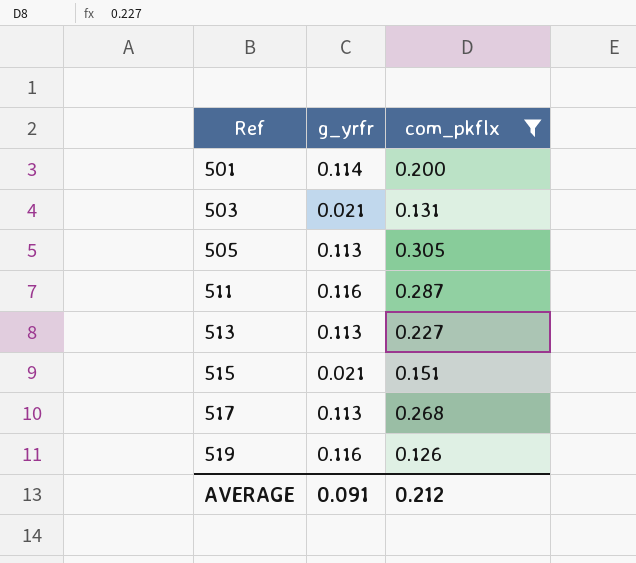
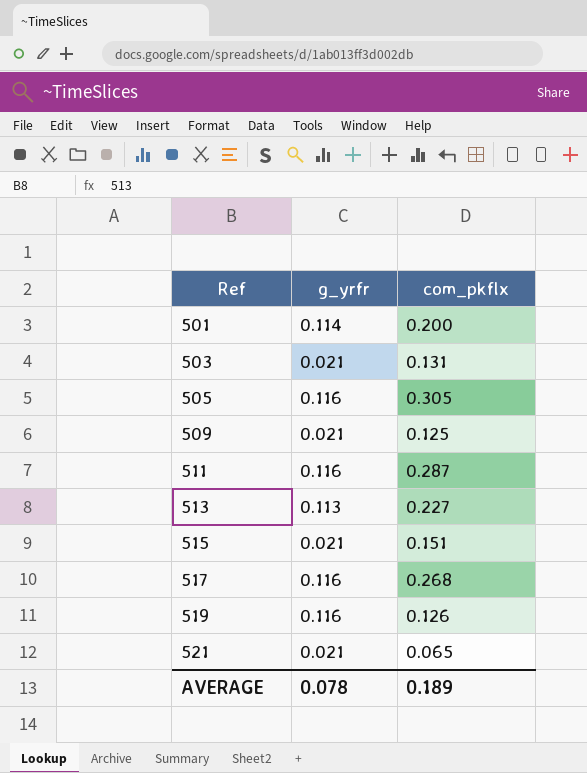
filter: com_pkflx >= 0.126 -> none
505 | g_yrfr: 0.113 -> 0.116
517 | g_yrfr: 0.113 -> 0.116
AVERAGE | g_yrfr: 0.091 -> 0.078
AVERAGE | com_pkflx: 0.212 -> 0.189

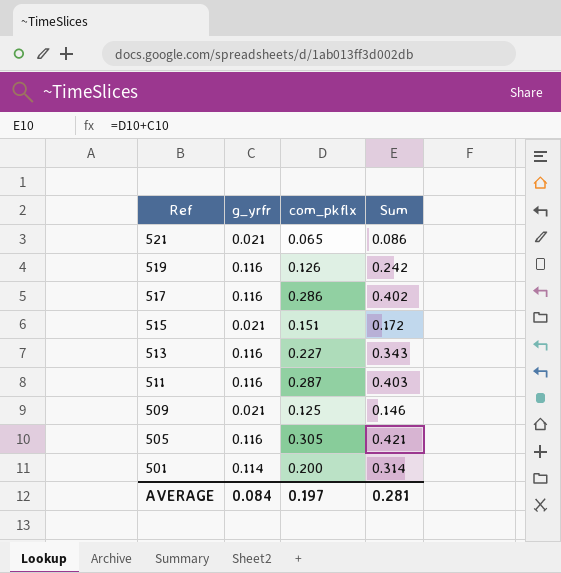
row order: Ref ascending -> Ref descending
column Sum | formula: none -> [g_yrfr] + [com_pkflx]
row 503: 0.021 | 0.131 -> none
517 | com_pkflx: 0.268 -> 0.286
513 | g_yrfr: 0.113 -> 0.116
AVERAGE | g_yrfr: 0.078 -> 0.084
AVERAGE | com_pkflx: 0.189 -> 0.197

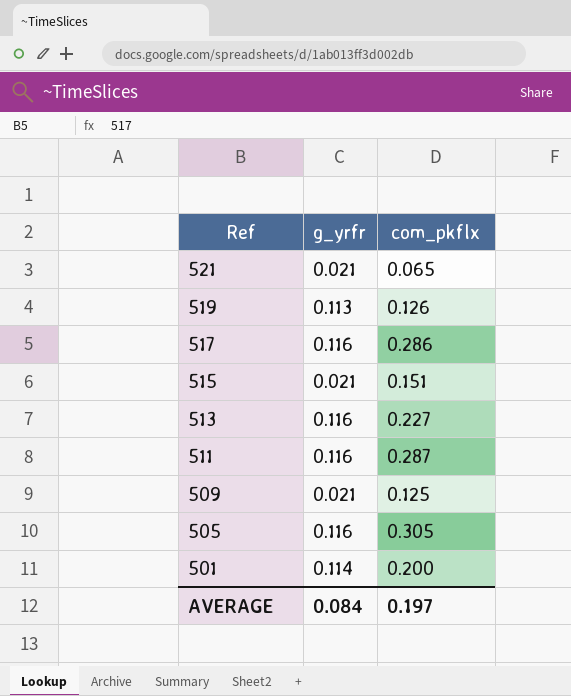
column Sum | formula: [g_yrfr] + [com_pkflx] -> none
519 | g_yrfr: 0.116 -> 0.113

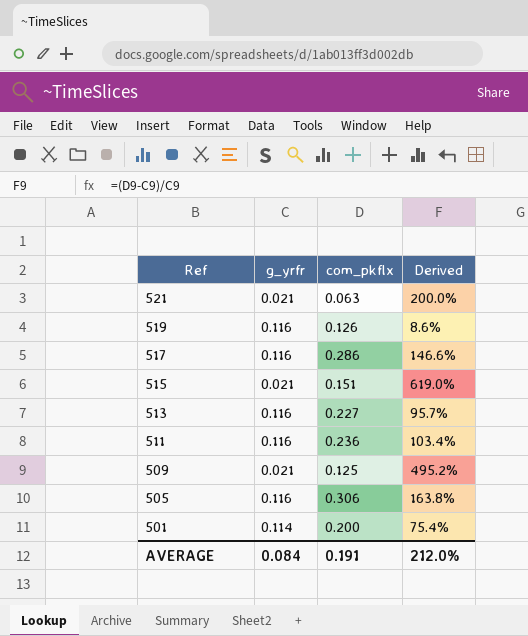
column Derived | formula: none -> ([com_pkflx] - [g_yrfr]) / [g_yrfr]
521 | com_pkflx: 0.065 -> 0.063
519 | g_yrfr: 0.113 -> 0.116
511 | com_pkflx: 0.287 -> 0.236
505 | com_pkflx: 0.305 -> 0.306
AVERAGE | com_pkflx: 0.197 -> 0.191

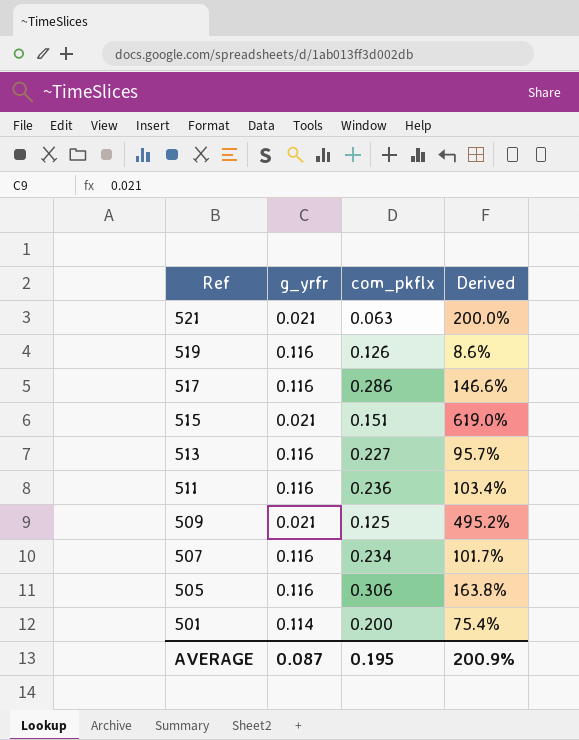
row 507: none -> 0.116 | 0.234 | 101.7%
AVERAGE | g_yrfr: 0.084 -> 0.087
AVERAGE | com_pkflx: 0.191 -> 0.195
AVERAGE | Derived: 212.0% -> 200.9%

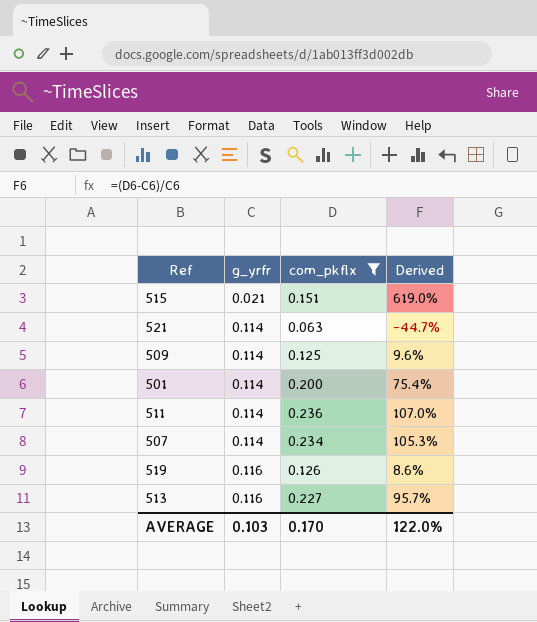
filter: none -> com_pkflx <= 0.236
row order: Ref descending -> g_yrfr ascending
521 | g_yrfr: 0.021 -> 0.114
521 | Derived: 200.0% -> -44.7%
509 | g_yrfr: 0.021 -> 0.114
509 | Derived: 495.2% -> 9.6%
511 | g_yrfr: 0.116 -> 0.114
511 | Derived: 103.4% -> 107.0%
507 | g_yrfr: 0.116 -> 0.114
507 | Derived: 101.7% -> 105.3%
AVERAGE | g_yrfr: 0.087 -> 0.103
AVERAGE | com_pkflx: 0.195 -> 0.170
AVERAGE | Derived: 200.9% -> 122.0%

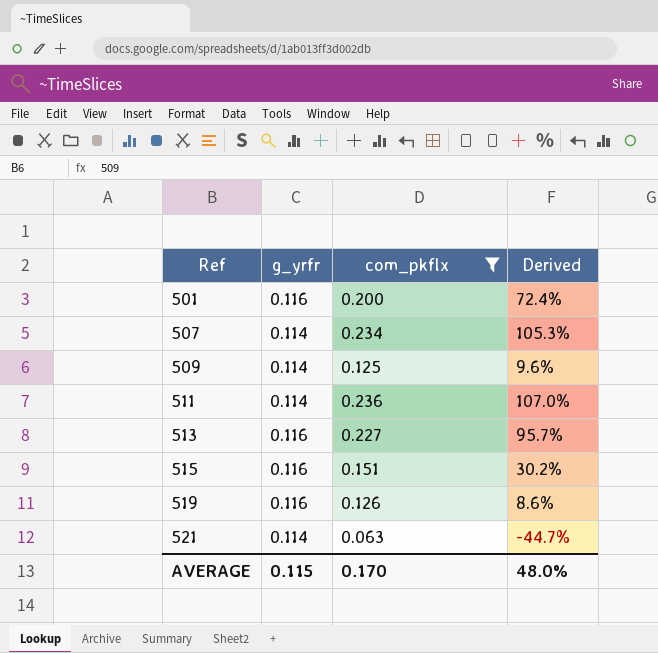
row order: g_yrfr ascending -> Ref ascending
501 | g_yrfr: 0.114 -> 0.116
501 | Derived: 75.4% -> 72.4%
515 | g_yrfr: 0.021 -> 0.116
515 | Derived: 619.0% -> 30.2%
AVERAGE | g_yrfr: 0.103 -> 0.115
AVERAGE | Derived: 122.0% -> 48.0%

